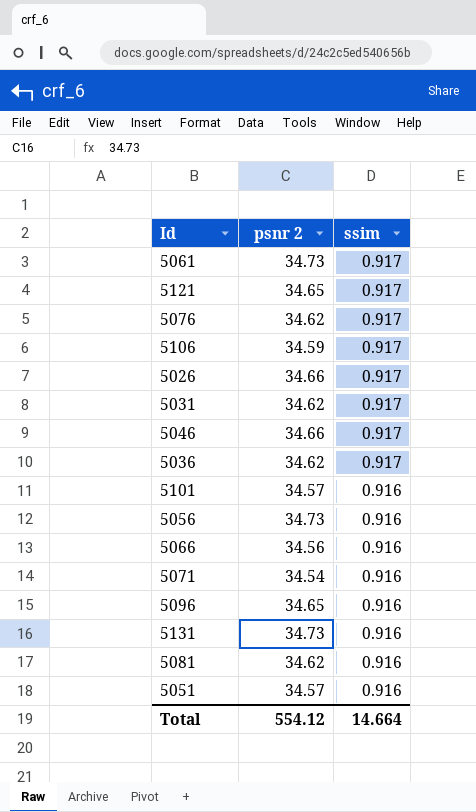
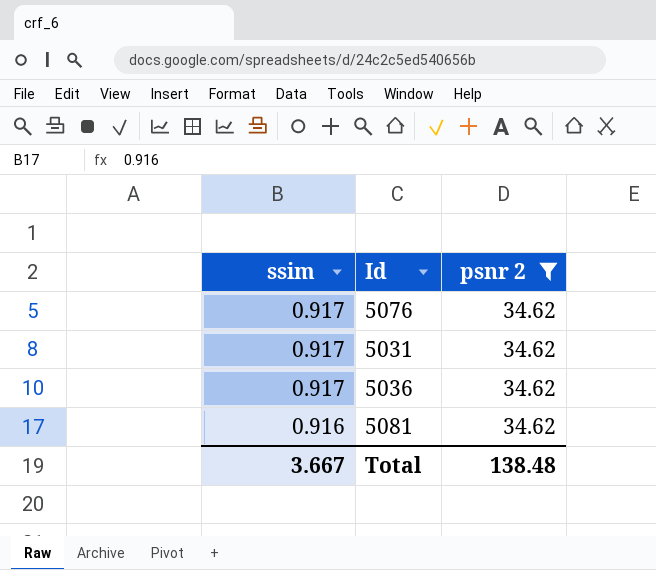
filter: none -> psnr 2 = 34.62
column ssim | position: 3 -> 1
Total | ssim: 14.664 -> 3.667
Total | psnr 2: 554.12 -> 138.48

